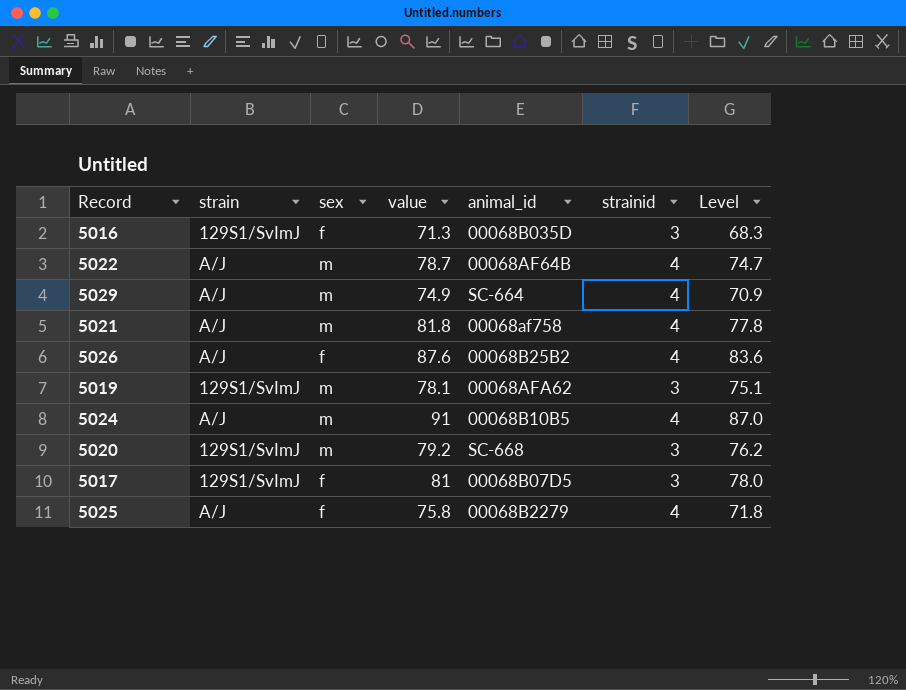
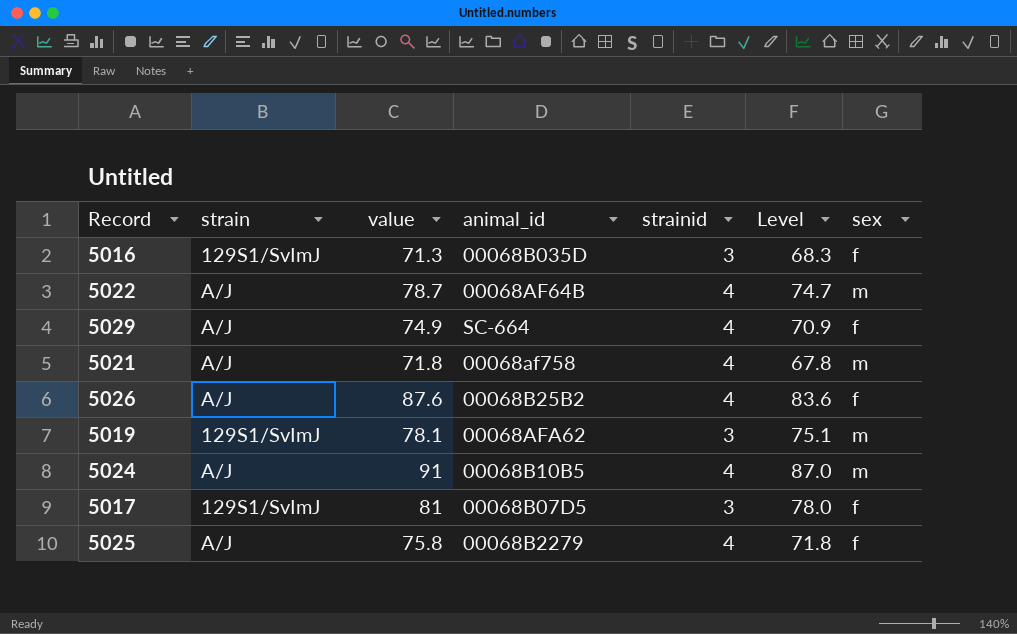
column sex | position: 3 -> 7
row 5020: 129S1/SvImJ | m | 79.2 | SC-668 | 3 | 76.2 -> none
5029 | sex: m -> f
5021 | value: 81.8 -> 71.8
5021 | Level: 77.8 -> 67.8

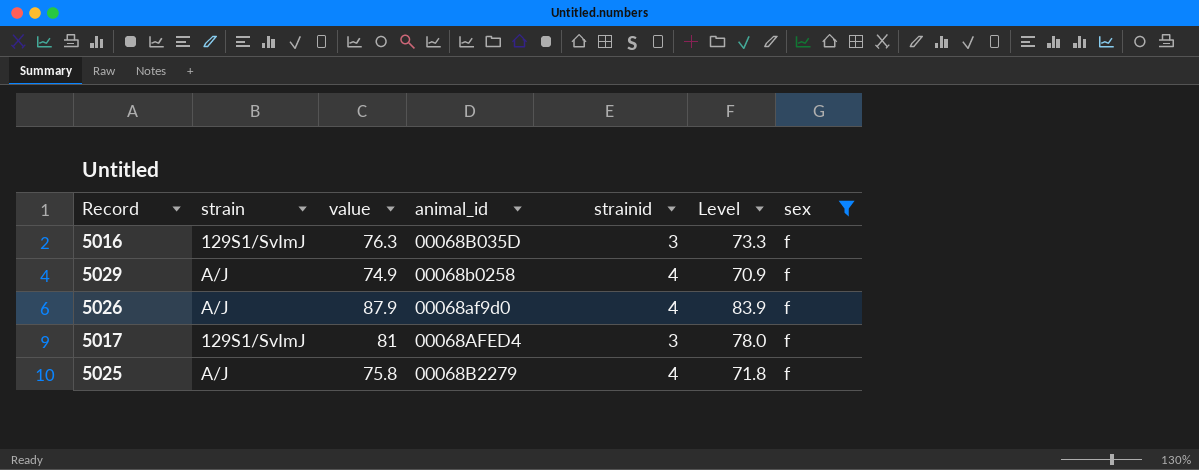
filter: none -> sex = f
5016 | value: 71.3 -> 76.3
5016 | Level: 68.3 -> 73.3
5029 | animal_id: SC-664 -> 00068b0258
5026 | value: 87.6 -> 87.9
5026 | animal_id: 00068B25B2 -> 00068af9d0
5026 | Level: 83.6 -> 83.9
5017 | animal_id: 00068B07D5 -> 00068AFED4

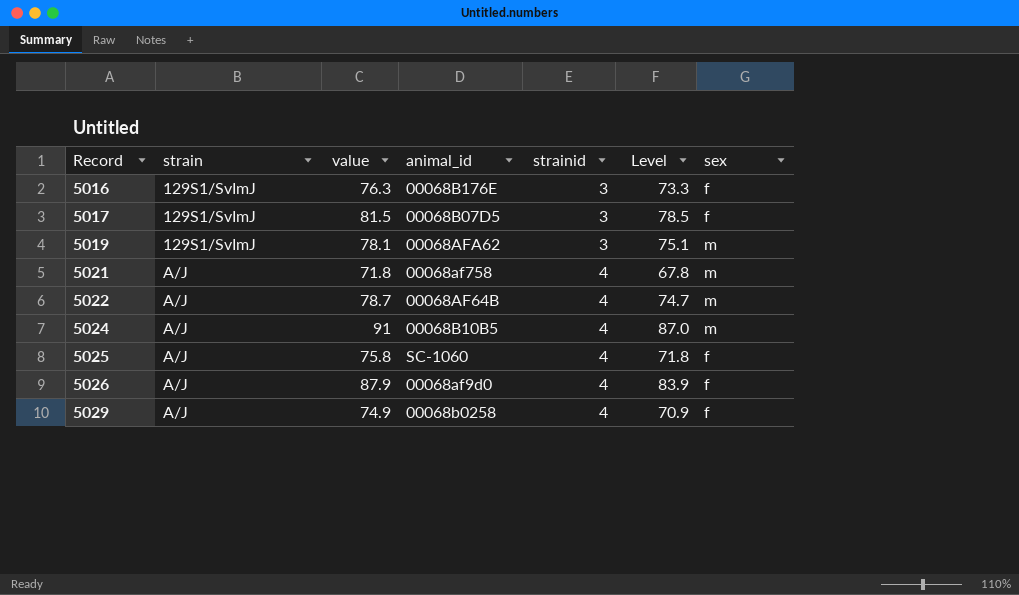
filter: sex = f -> none
row order: none -> Record ascending
5016 | animal_id: 00068B035D -> 00068B176E
5017 | value: 81 -> 81.5
5017 | animal_id: 00068AFED4 -> 00068B07D5
5017 | Level: 78.0 -> 78.5
5025 | animal_id: 00068B2279 -> SC-1060

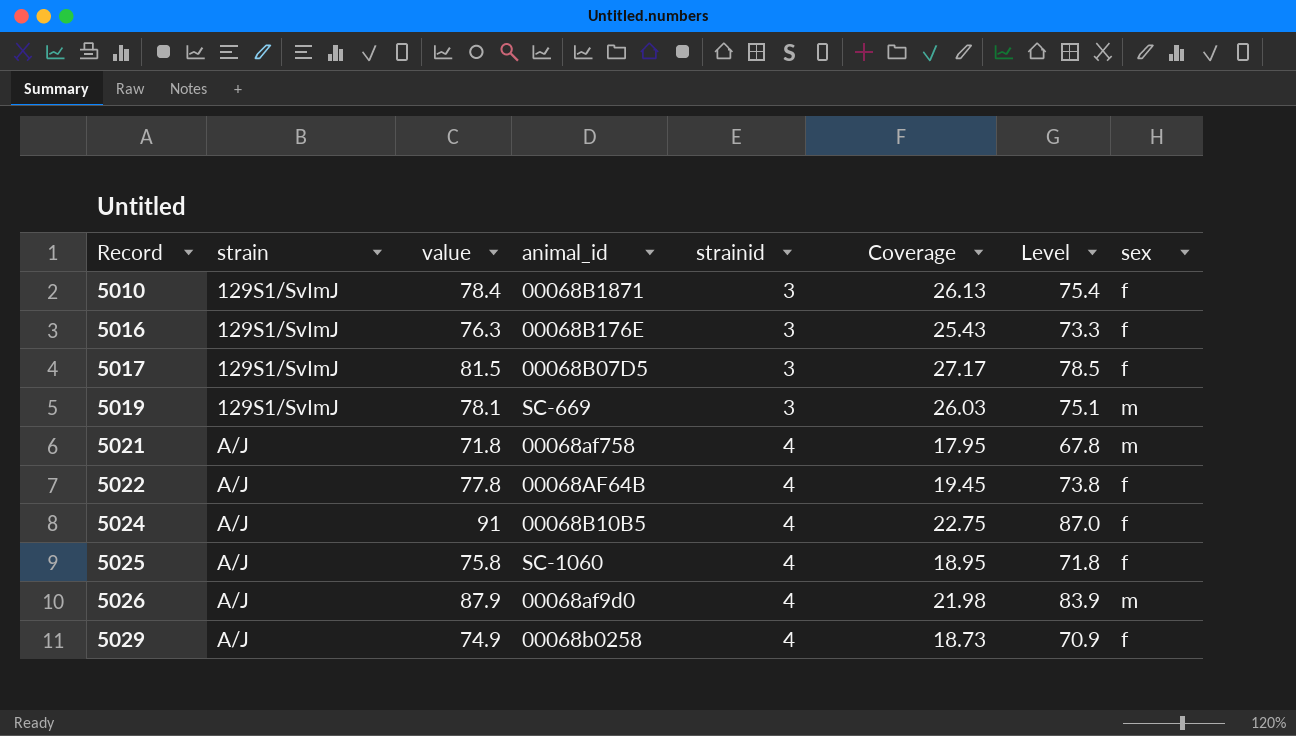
column Coverage | formula: none -> [value] / [strainid]
row 5010: none -> 129S1/SvImJ | 78.4 | 00068B1871 | 3 | 26.13 | 75.4 | f
5019 | animal_id: 00068AFA62 -> SC-669
5022 | value: 78.7 -> 77.8
5022 | Level: 74.7 -> 73.8
5022 | sex: m -> f
5024 | sex: m -> f
5026 | sex: f -> m

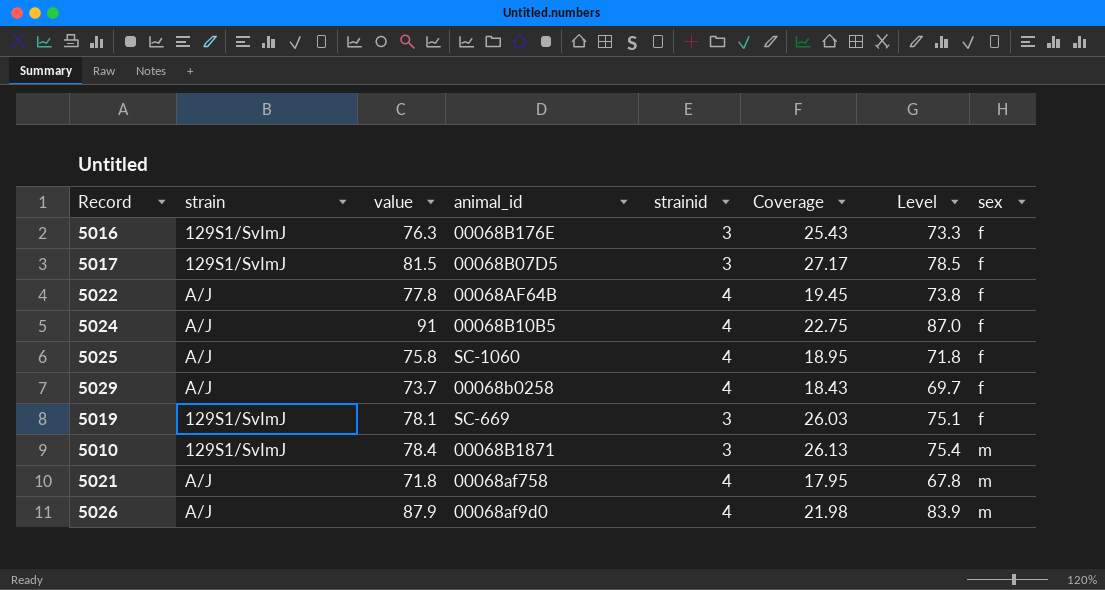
row order: Record ascending -> sex ascending
5029 | value: 74.9 -> 73.7
5029 | Coverage: 18.73 -> 18.43
5029 | Level: 70.9 -> 69.7
5019 | sex: m -> f
5010 | sex: f -> m

